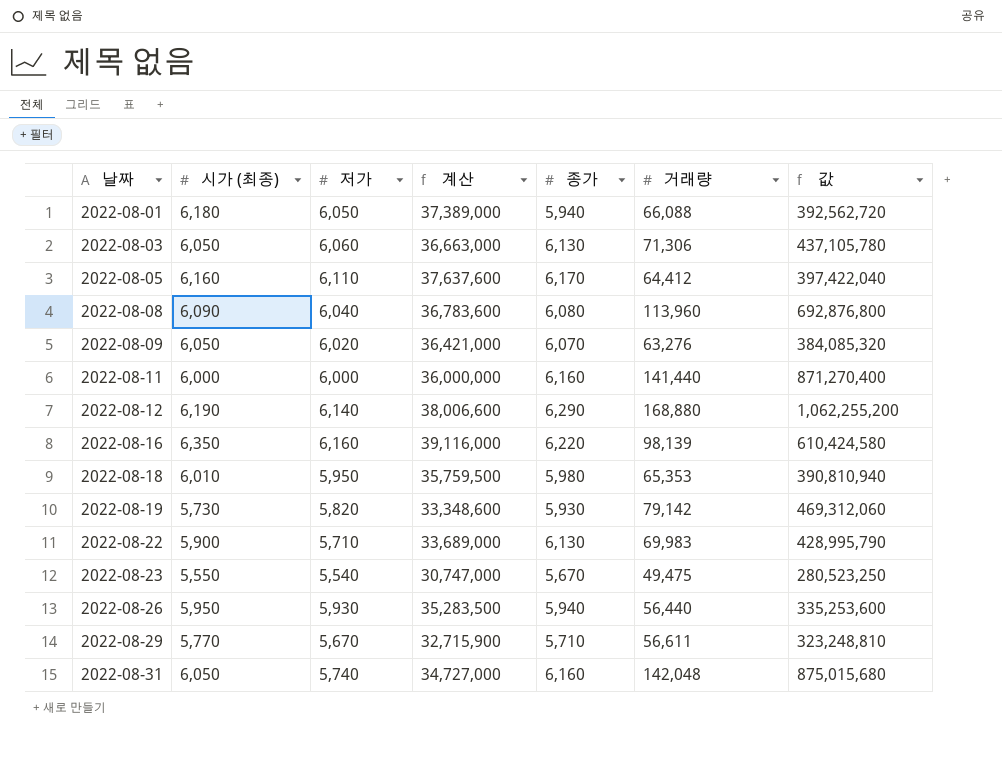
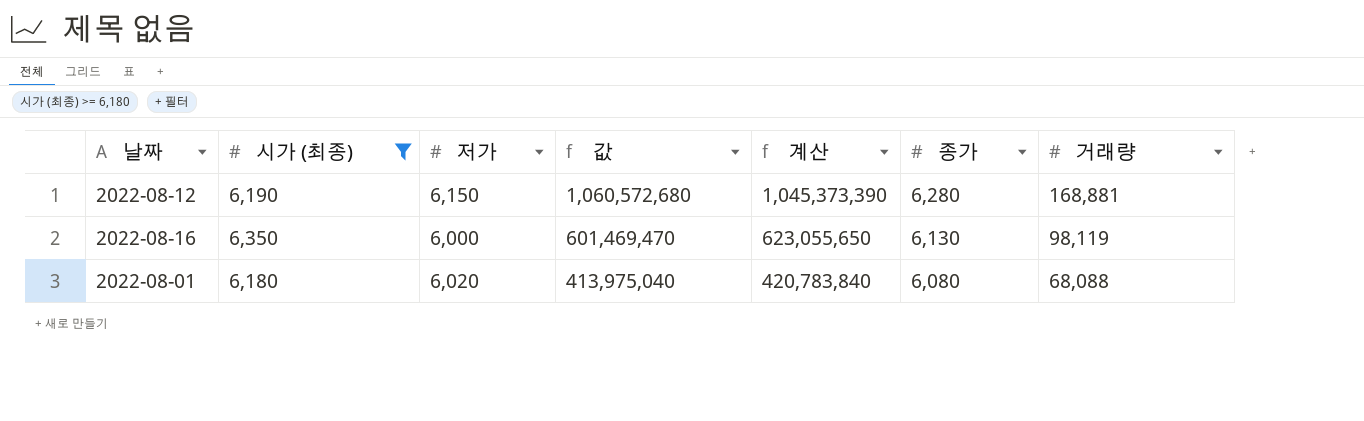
filter: none -> 시가 (최종) >= 6,180
row order: 날짜 ascending -> 값 descending
column 값 | position: 7 -> 4
column 계산 | formula: [시가 (최종)] * [저가] -> [시가 (최종)] * [거래량]
2022-08-12 | 저가: 6,140 -> 6,150
2022-08-12 | 값: 1,062,255,200 -> 1,060,572,680
2022-08-12 | 종가: 6,290 -> 6,280
2022-08-12 | 거래량: 168,880 -> 168,881
2022-08-16 | 저가: 6,160 -> 6,000
2022-08-16 | 값: 610,424,580 -> 601,469,470
2022-08-16 | 종가: 6,220 -> 6,130
2022-08-16 | 거래량: 98,139 -> 98,119
2022-08-01 | 저가: 6,050 -> 6,020
2022-08-01 | 값: 392,562,720 -> 413,975,040
2022-08-01 | 종가: 5,940 -> 6,080
2022-08-01 | 거래량: 66,088 -> 68,088

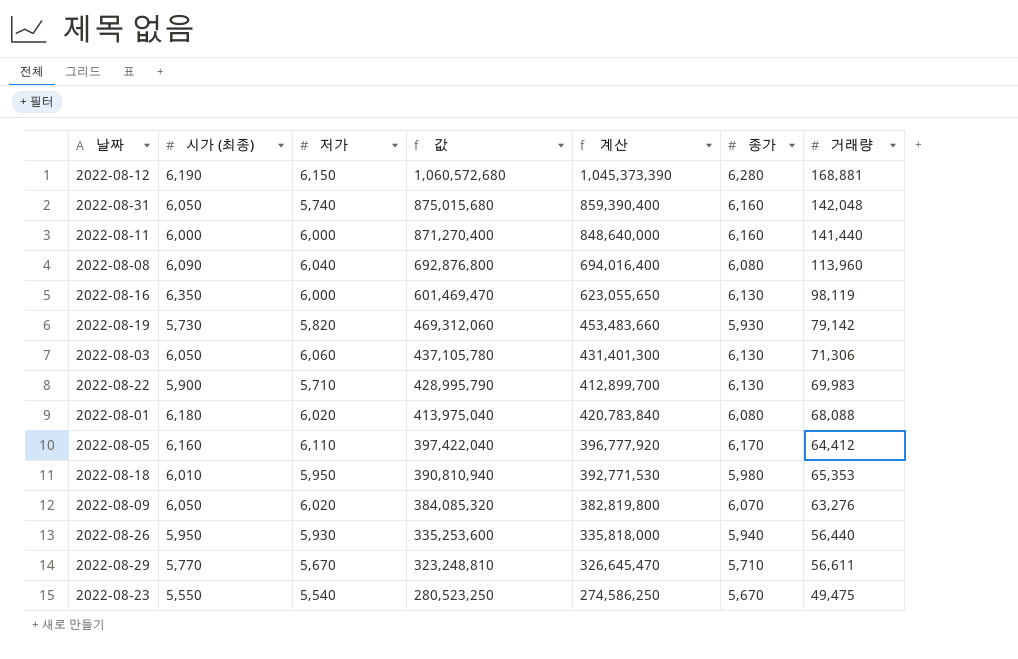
filter: 시가 (최종) >= 6,180 -> none

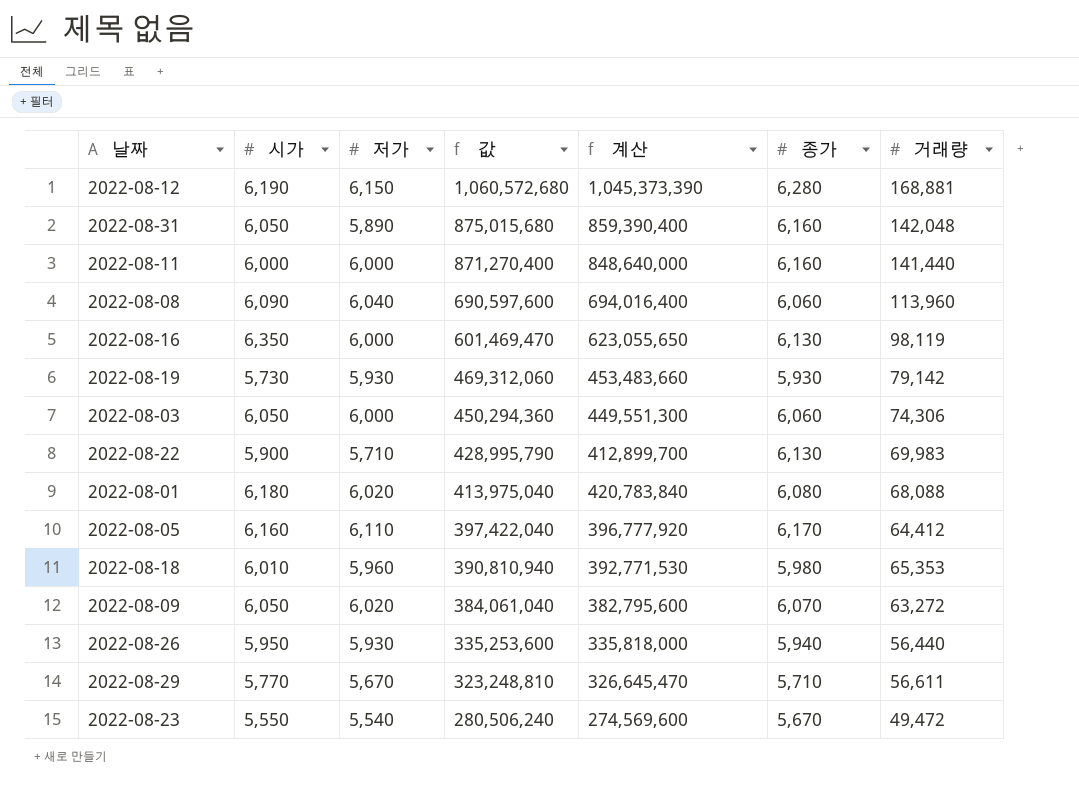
column name: 시가 (최종) -> 시가
2022-08-31 | 저가: 5,740 -> 5,890
2022-08-08 | 값: 692,876,800 -> 690,597,600
2022-08-08 | 종가: 6,080 -> 6,060
2022-08-19 | 저가: 5,820 -> 5,930
2022-08-03 | 저가: 6,060 -> 6,000
2022-08-03 | 값: 437,105,780 -> 450,294,360
2022-08-03 | 계산: 431,401,300 -> 449,551,300
2022-08-03 | 종가: 6,130 -> 6,060
2022-08-03 | 거래량: 71,306 -> 74,306
2022-08-18 | 저가: 5,950 -> 5,960
2022-08-09 | 값: 384,085,320 -> 384,061,040
2022-08-09 | 계산: 382,819,800 -> 382,795,600
2022-08-09 | 거래량: 63,276 -> 63,272
2022-08-23 | 값: 280,523,250 -> 280,506,240
2022-08-23 | 계산: 274,586,250 -> 274,569,600
2022-08-23 | 거래량: 49,475 -> 49,472

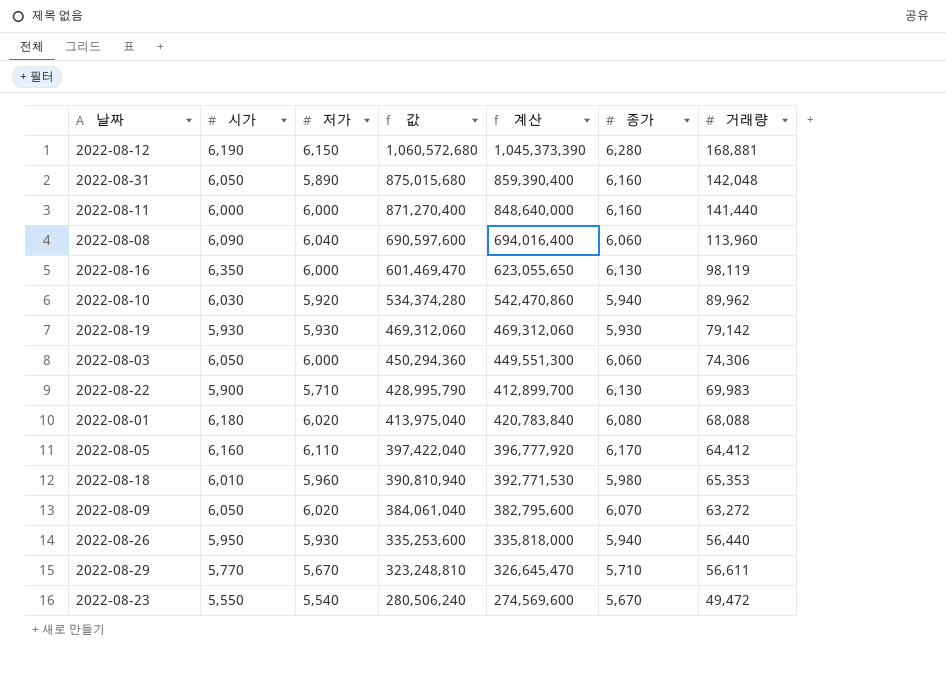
row 2022-08-10: none -> 6,030 | 5,920 | 534,374,280 | 542,470,860 | 5,940 | 89,962
2022-08-19 | 시가: 5,730 -> 5,930
2022-08-19 | 계산: 453,483,660 -> 469,312,060

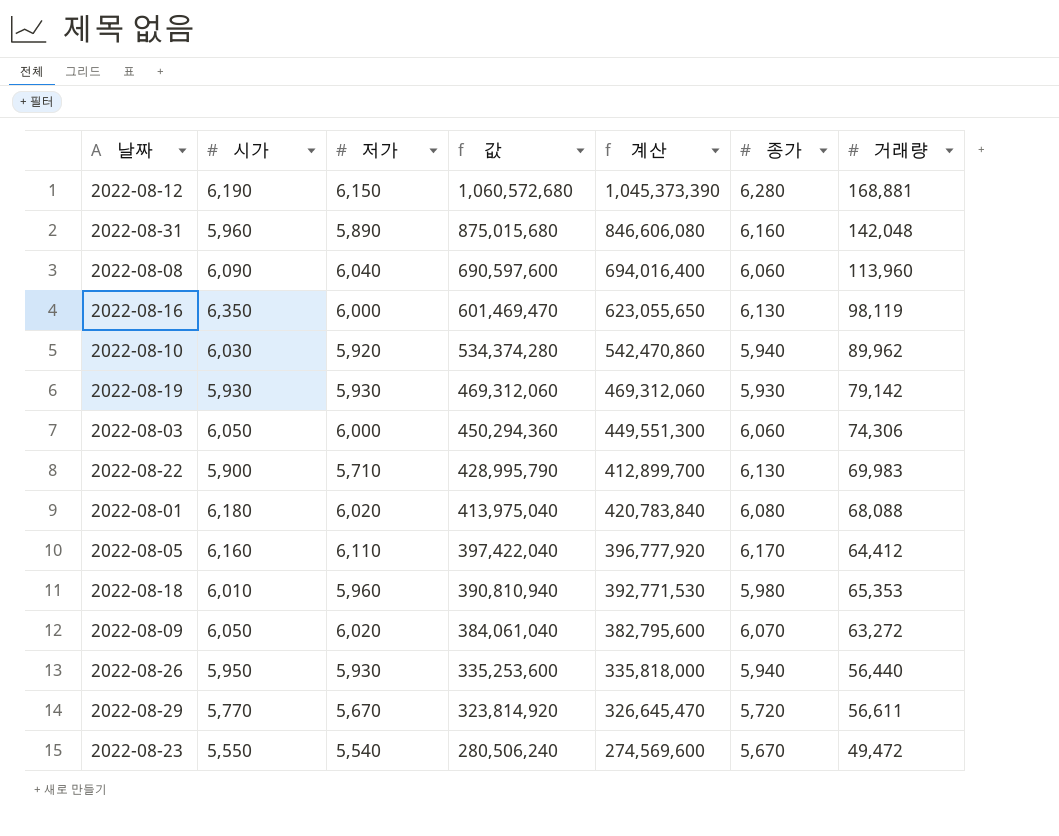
row 2022-08-11: 6,000 | 6,000 | 871,270,400 | 848,640,000 | 6,160 | 141,440 -> none
2022-08-31 | 시가: 6,050 -> 5,960
2022-08-31 | 계산: 859,390,400 -> 846,606,080
2022-08-29 | 값: 323,248,810 -> 323,814,920
2022-08-29 | 종가: 5,710 -> 5,720

